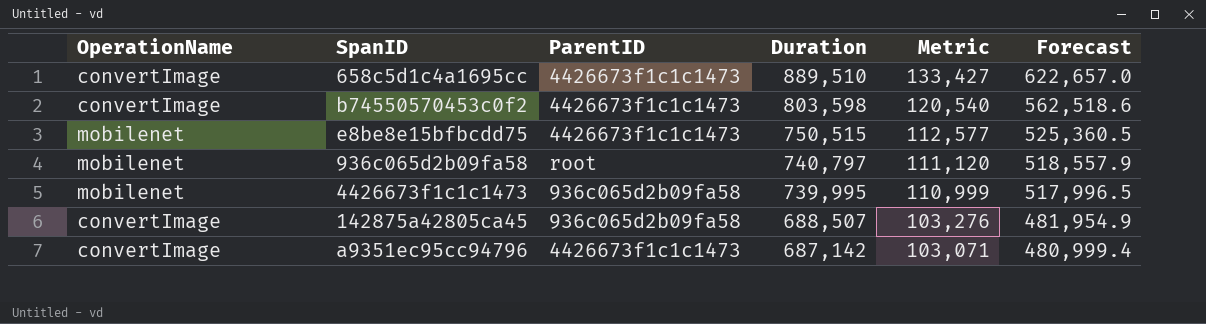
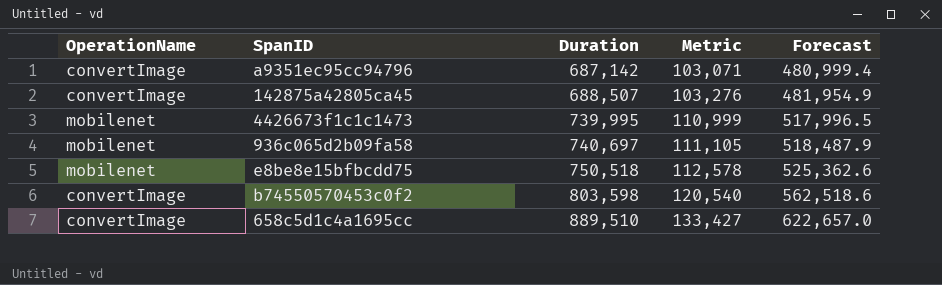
row order: Duration descending -> Duration ascending
column ParentID | position: 3 -> none
936c065d2b09fa58 | Duration: 740,797 -> 740,697
936c065d2b09fa58 | Metric: 111,120 -> 111,105
936c065d2b09fa58 | Forecast: 518,557.9 -> 518,487.9
e8be8e15bfbcdd75 | Duration: 750,515 -> 750,518
e8be8e15bfbcdd75 | Metric: 112,577 -> 112,578
e8be8e15bfbcdd75 | Forecast: 525,360.5 -> 525,362.6

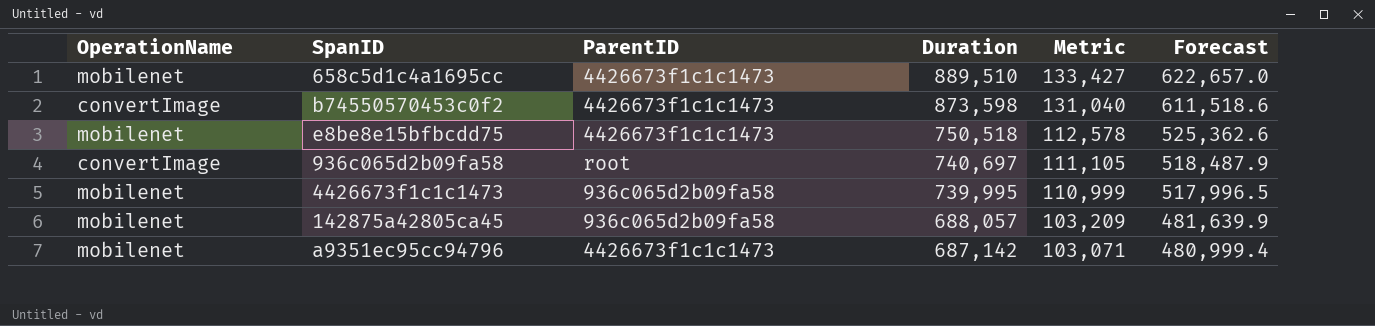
row order: Duration ascending -> Duration descending
column ParentID | position: none -> 3
658c5d1c4a1695cc | OperationName: convertImage -> mobilenet
b74550570453c0f2 | Duration: 803,598 -> 873,598
b74550570453c0f2 | Metric: 120,540 -> 131,040
b74550570453c0f2 | Forecast: 562,518.6 -> 611,518.6
936c065d2b09fa58 | OperationName: mobilenet -> convertImage
142875a42805ca45 | OperationName: convertImage -> mobilenet
142875a42805ca45 | Duration: 688,507 -> 688,057
142875a42805ca45 | Metric: 103,276 -> 103,209
142875a42805ca45 | Forecast: 481,954.9 -> 481,639.9
a9351ec95cc94796 | OperationName: convertImage -> mobilenet

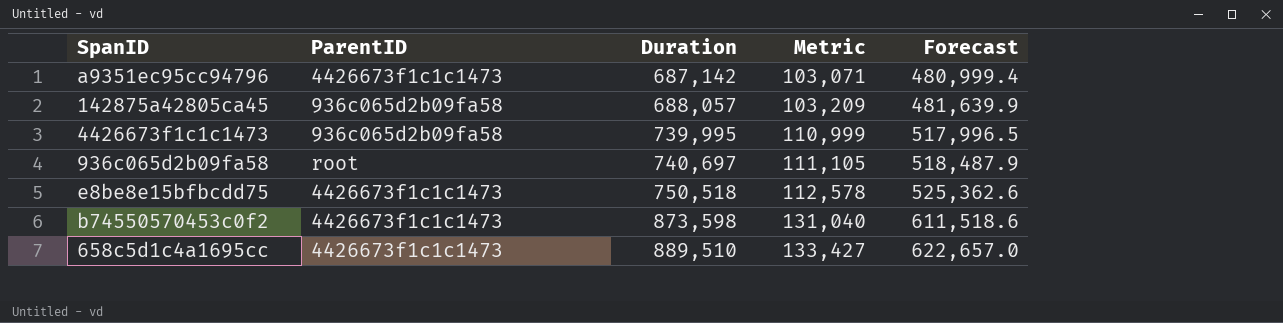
row order: Duration descending -> Duration ascending
column OperationName | position: 1 -> none

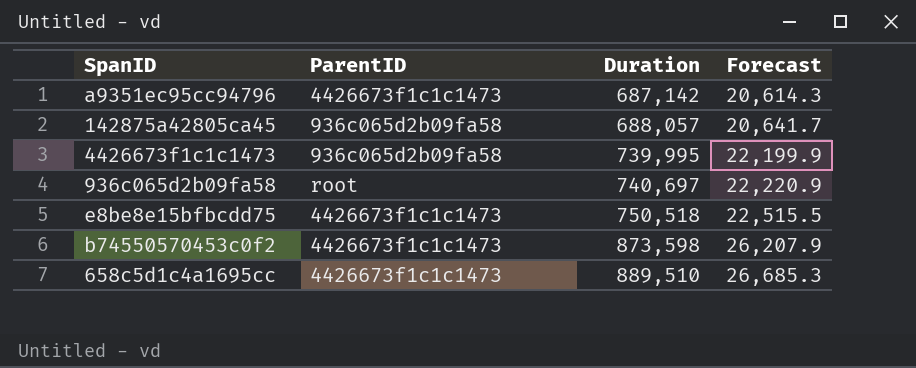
column Metric | formula: [Duration] * 0.15 -> none
column Forecast | formula: [Duration] * 0.7 -> [Duration] * 0.03

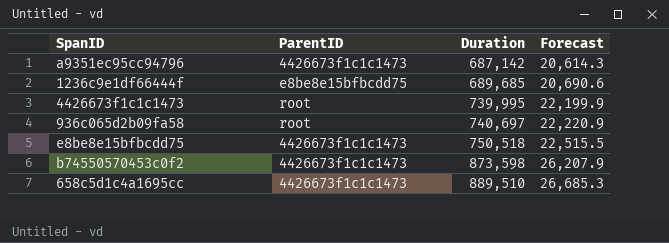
row 142875a42805ca45: 936c065d2b09fa58 | 688,057 | 20,641.7 -> none
row 1236c9e1df66444f: none -> e8be8e15bfbcdd75 | 689,685 | 20,690.6
4426673f1c1c1473 | ParentID: 936c065d2b09fa58 -> root

